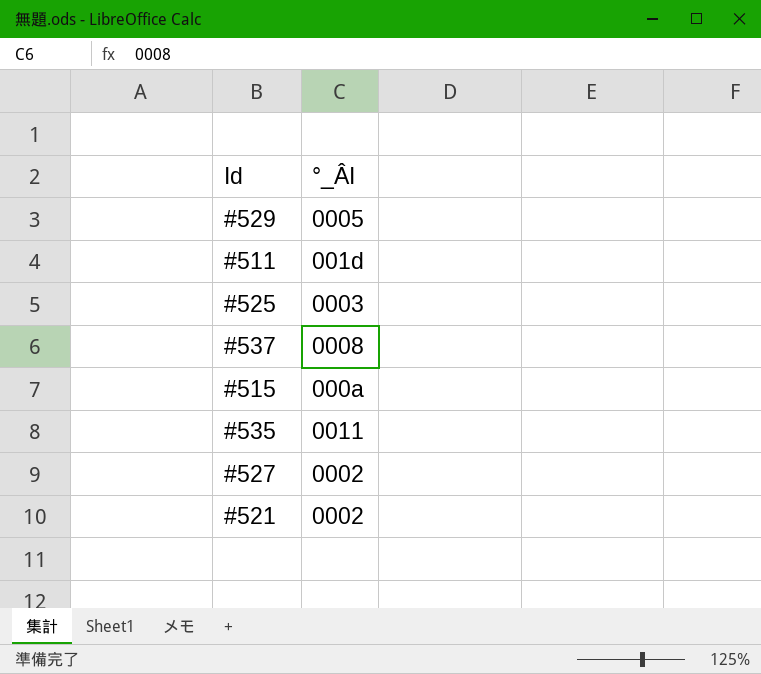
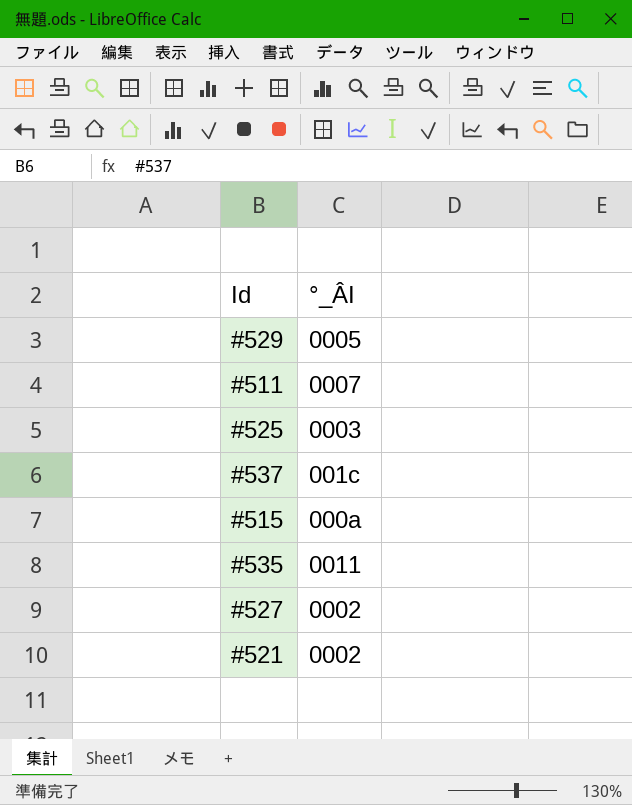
#511 | °_ÂI: 001d -> 0007
#537 | °_ÂI: 0008 -> 001c

